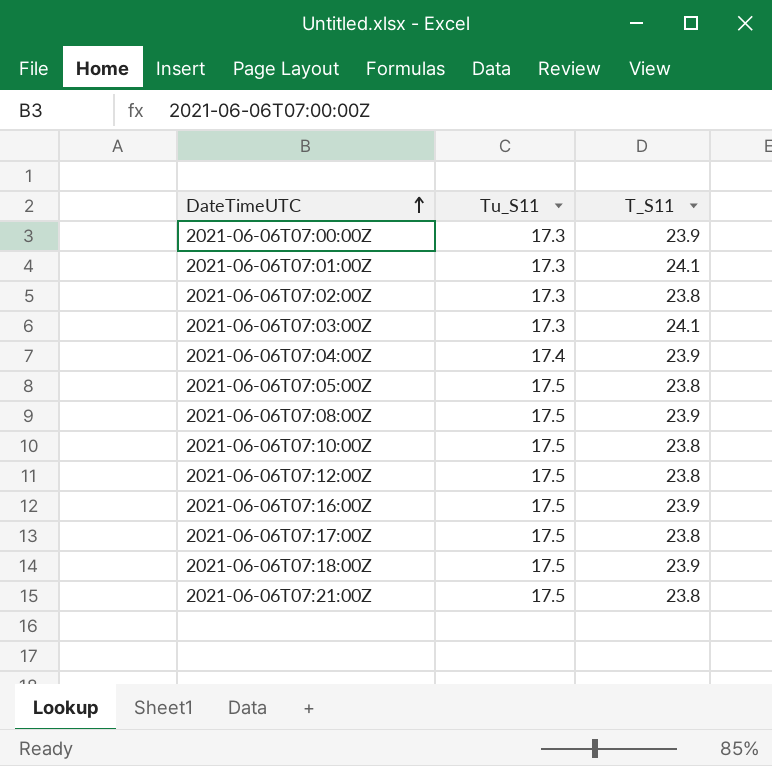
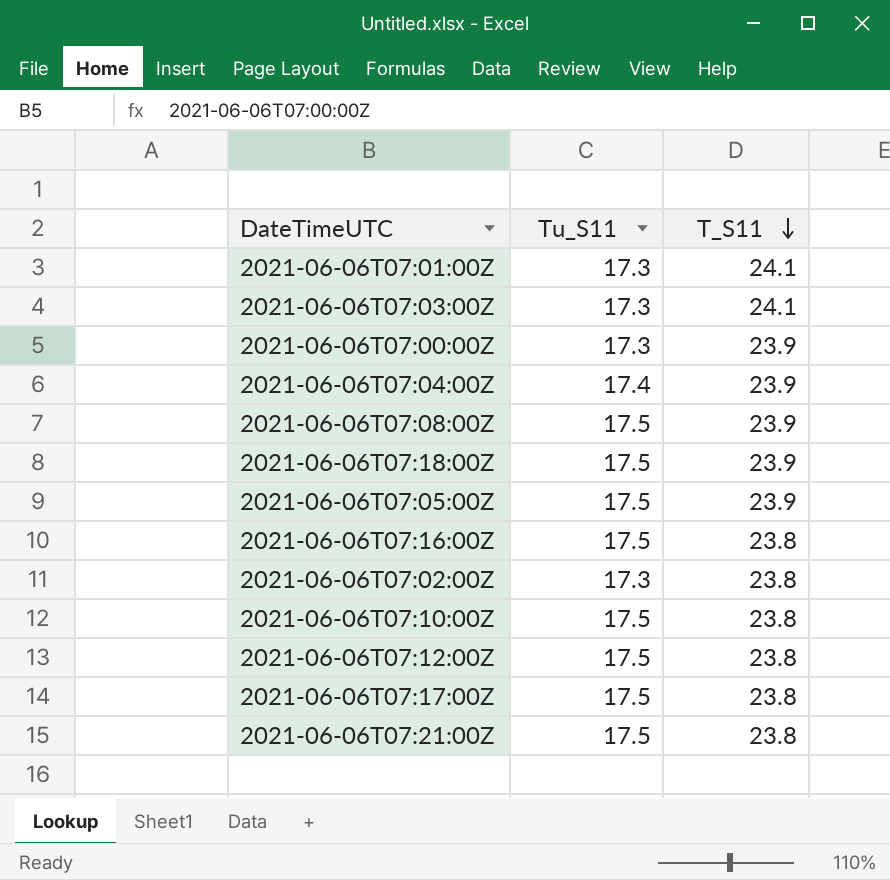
row order: DateTimeUTC ascending -> T_S11 descending
2021-06-06T07:05:00Z | T_S11: 23.8 -> 23.9
2021-06-06T07:16:00Z | T_S11: 23.9 -> 23.8

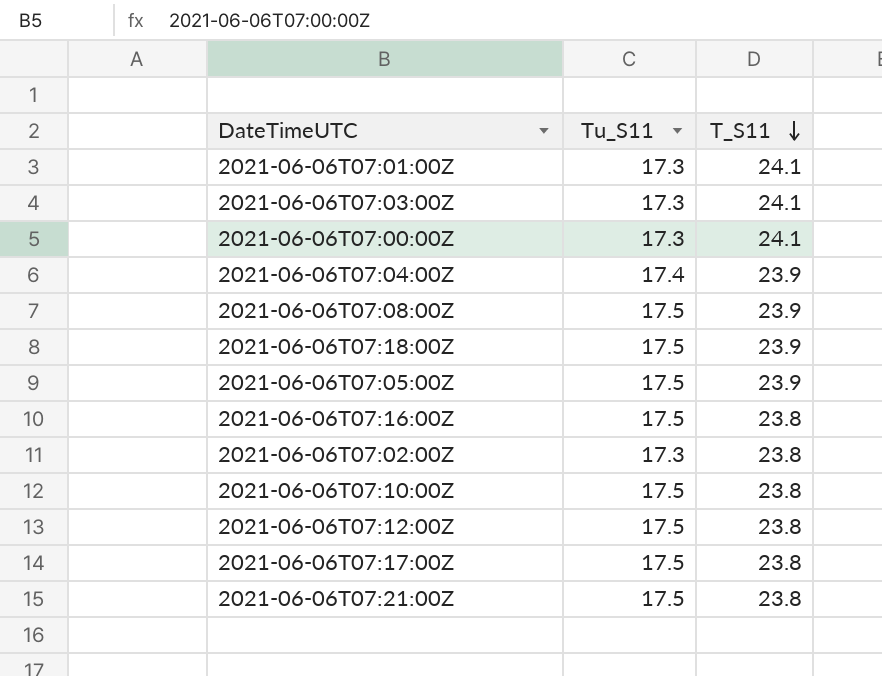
2021-06-06T07:00:00Z | T_S11: 23.9 -> 24.1

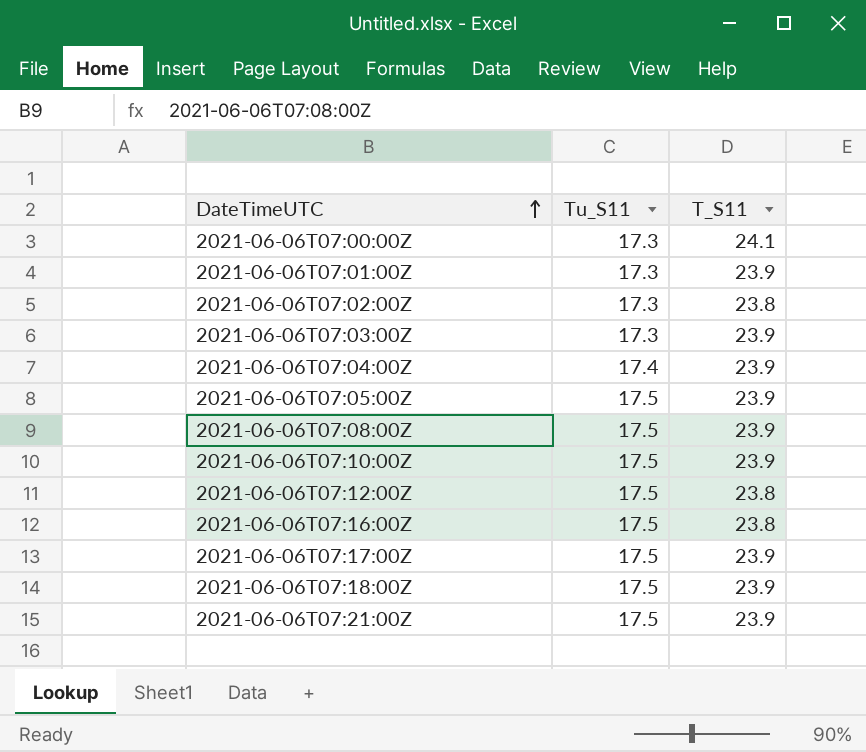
row order: T_S11 descending -> DateTimeUTC ascending
2021-06-06T07:01:00Z | T_S11: 24.1 -> 23.9
2021-06-06T07:03:00Z | T_S11: 24.1 -> 23.9
2021-06-06T07:10:00Z | T_S11: 23.8 -> 23.9
2021-06-06T07:17:00Z | T_S11: 23.8 -> 23.9
2021-06-06T07:21:00Z | T_S11: 23.8 -> 23.9

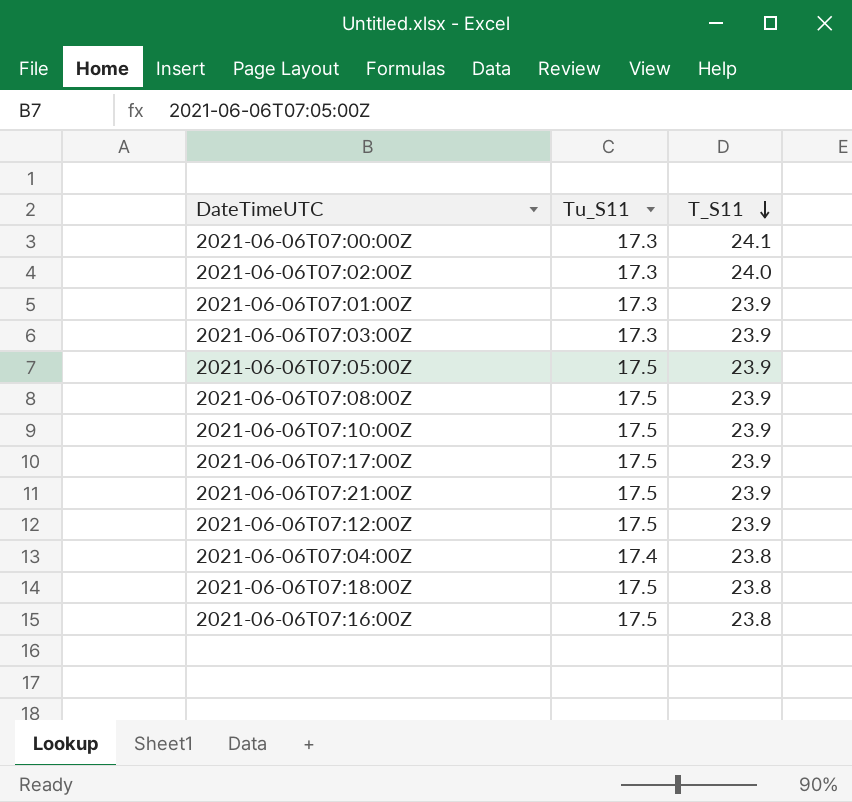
row order: DateTimeUTC ascending -> T_S11 descending
2021-06-06T07:02:00Z | T_S11: 23.8 -> 24.0
2021-06-06T07:12:00Z | T_S11: 23.8 -> 23.9
2021-06-06T07:04:00Z | T_S11: 23.9 -> 23.8
2021-06-06T07:18:00Z | T_S11: 23.9 -> 23.8

